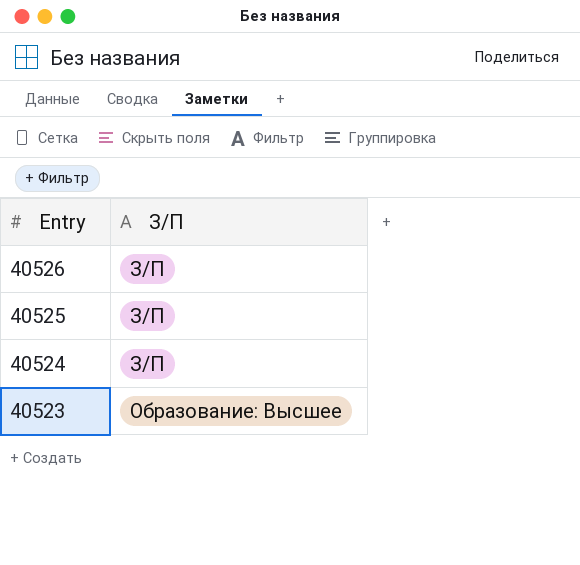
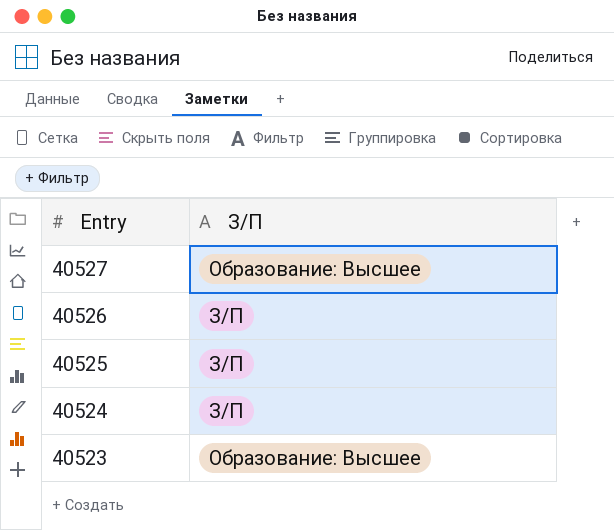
row 40527: none -> Образование: Высшее

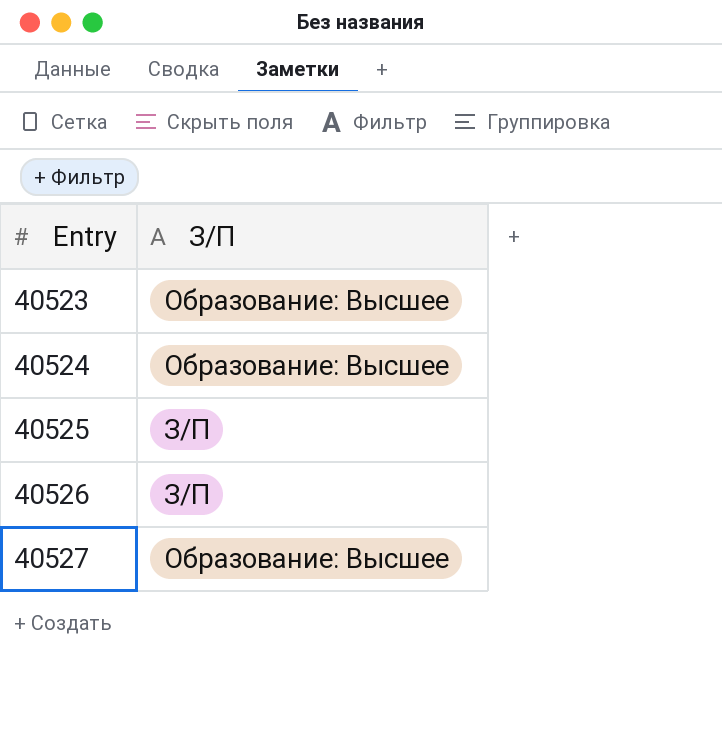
row order: Entry descending -> Entry ascending
40524 | З/П: З/П -> Образование: Высшее

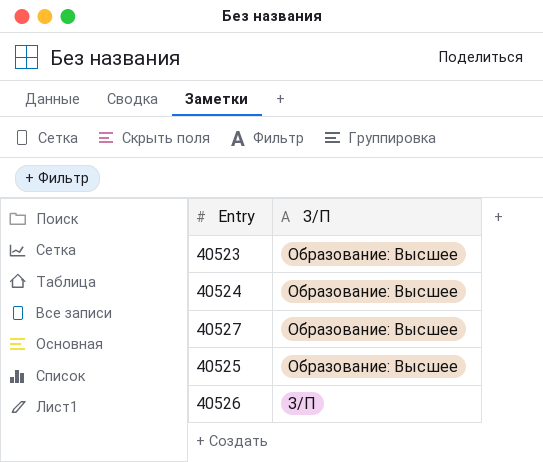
row order: Entry ascending -> З/П descending
40525 | З/П: З/П -> Образование: Высшее

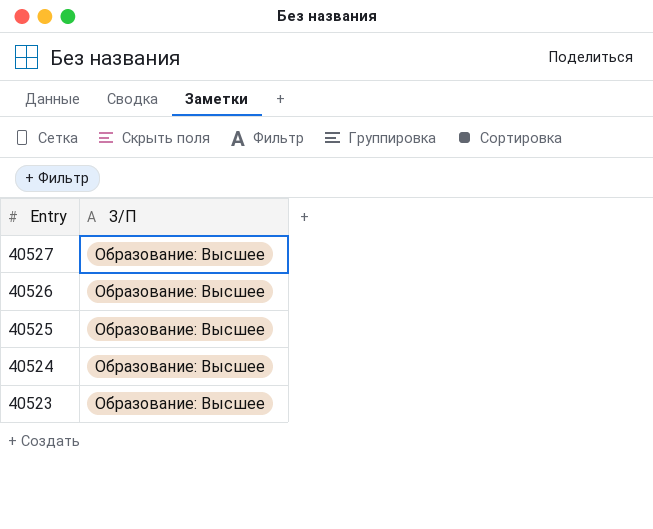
row order: З/П descending -> Entry descending
40526 | З/П: З/П -> Образование: Высшее

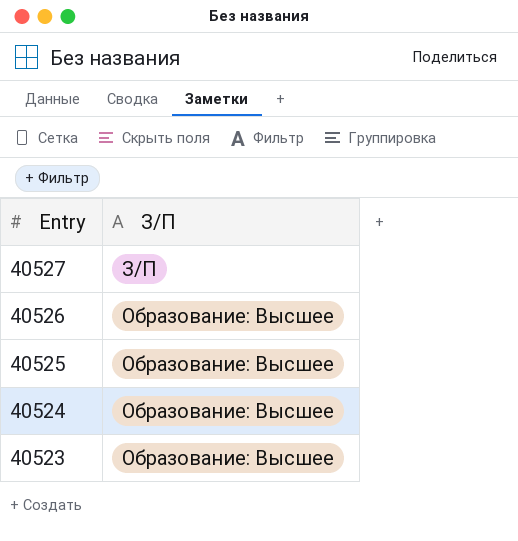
40527 | З/П: Образование: Высшее -> З/П

